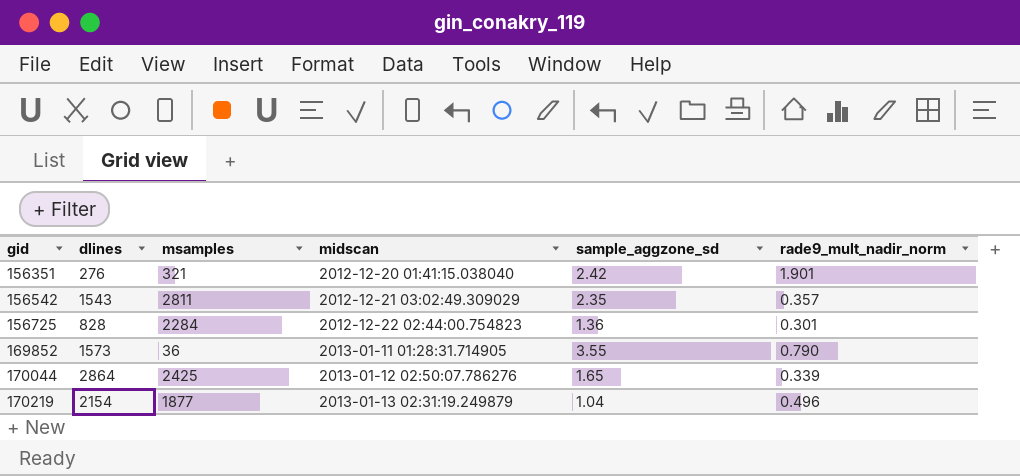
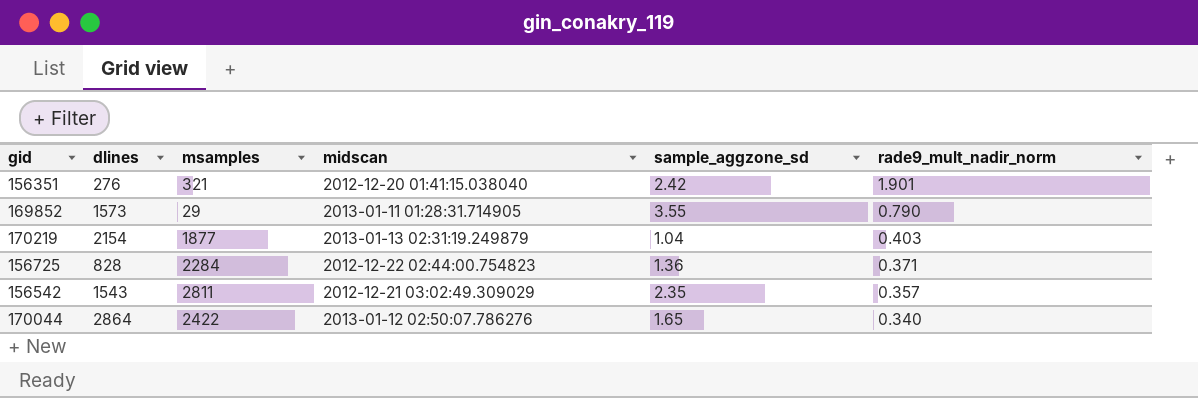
row order: gid ascending -> rade9_mult_nadir_norm descending
169852 | msamples: 36 -> 29
170219 | rade9_mult_nadir_norm: 0.496 -> 0.403
156725 | rade9_mult_nadir_norm: 0.301 -> 0.371
170044 | msamples: 2425 -> 2422
170044 | rade9_mult_nadir_norm: 0.339 -> 0.340

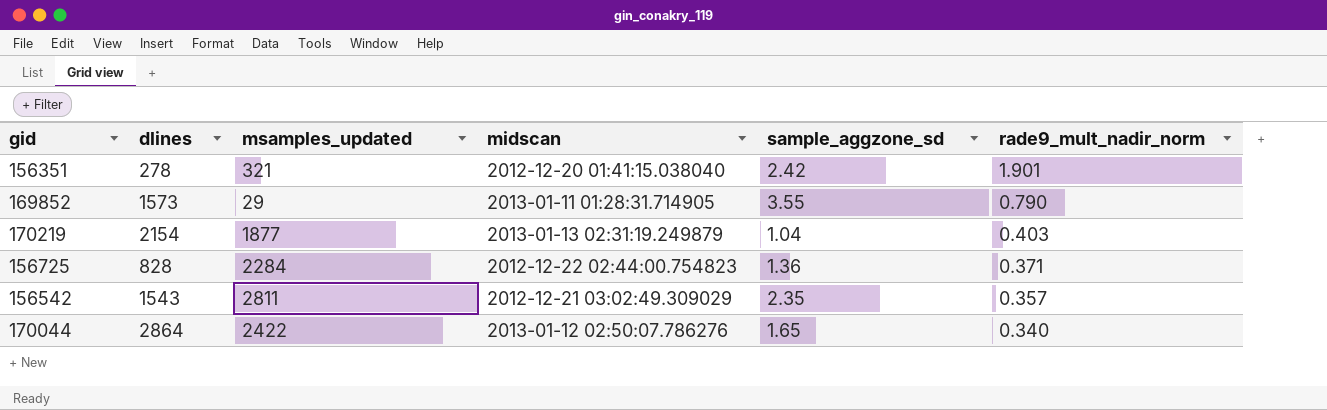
column name: msamples -> msamples_updated
156351 | dlines: 276 -> 278

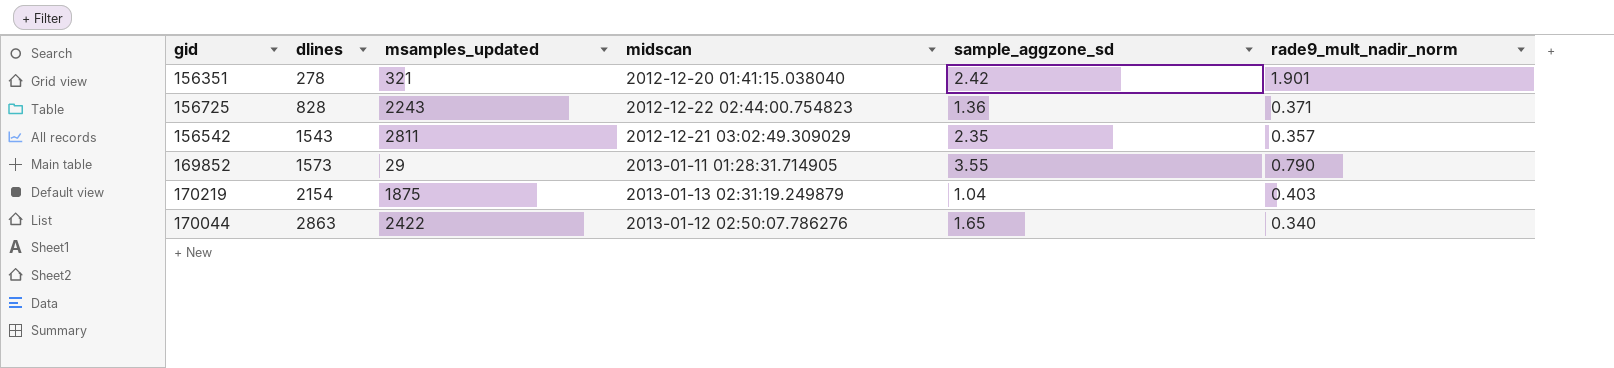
row order: rade9_mult_nadir_norm descending -> dlines ascending
156725 | msamples_updated: 2284 -> 2243
170219 | msamples_updated: 1877 -> 1875
170044 | dlines: 2864 -> 2863

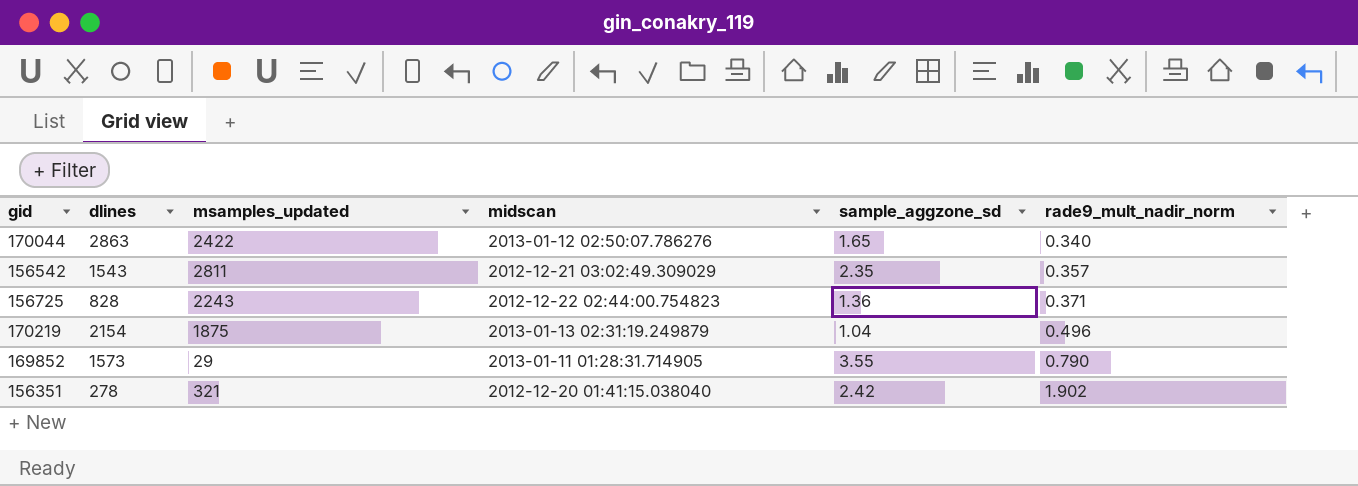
row order: dlines ascending -> rade9_mult_nadir_norm ascending
170219 | rade9_mult_nadir_norm: 0.403 -> 0.496
156351 | rade9_mult_nadir_norm: 1.901 -> 1.902

